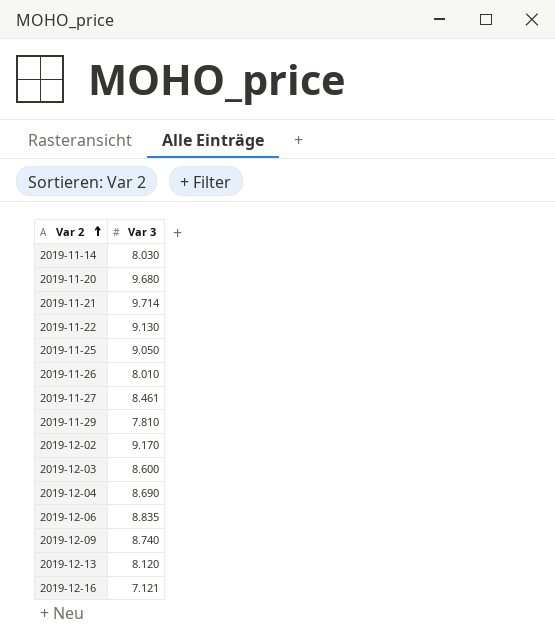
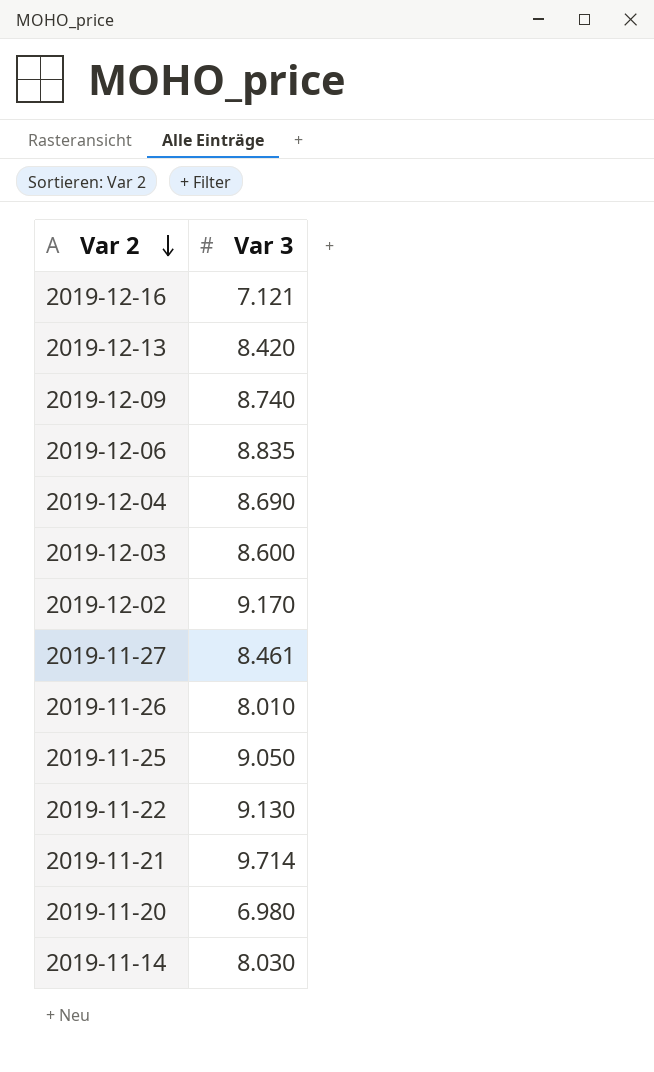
row order: Var 2 ascending -> Var 2 descending
row 2019-11-29: 7.810 -> none
2019-12-13 | Var 3: 8.120 -> 8.420
2019-11-20 | Var 3: 9.680 -> 6.980

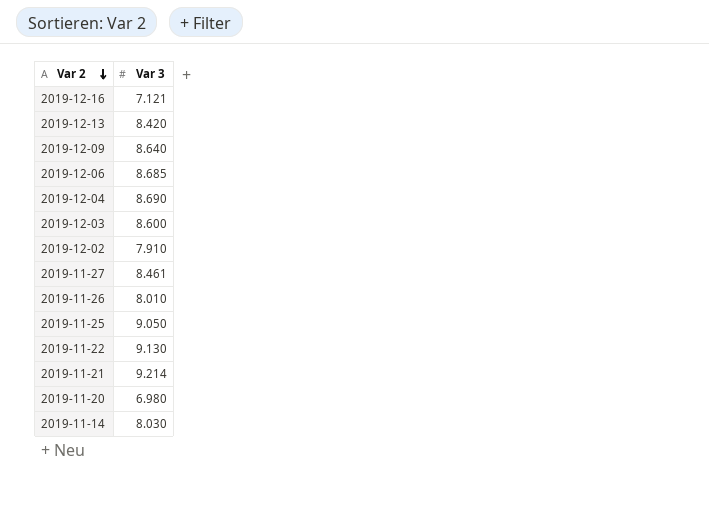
2019-12-09 | Var 3: 8.740 -> 8.640
2019-12-06 | Var 3: 8.835 -> 8.685
2019-12-02 | Var 3: 9.170 -> 7.910
2019-11-21 | Var 3: 9.714 -> 9.214

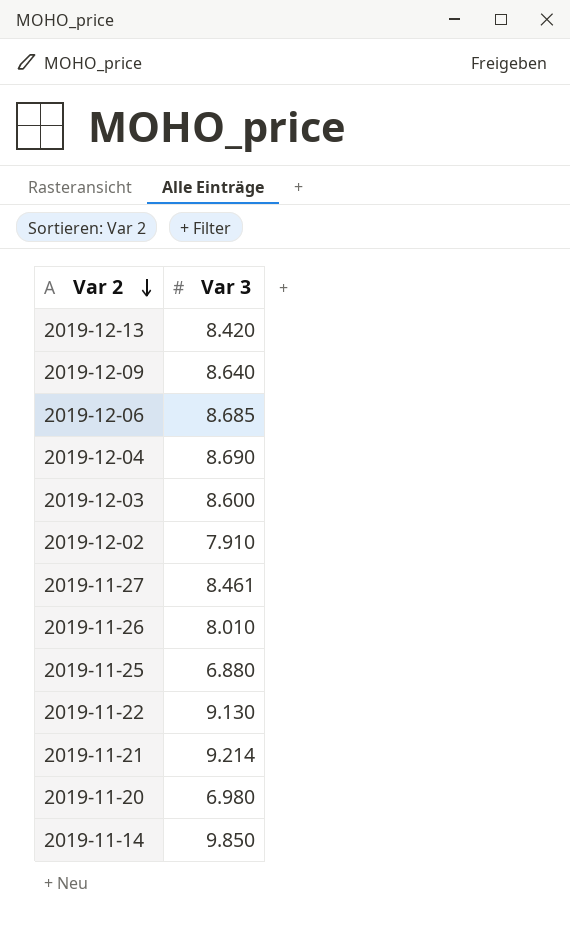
row 2019-12-16: 7.121 -> none
2019-11-25 | Var 3: 9.050 -> 6.880
2019-11-14 | Var 3: 8.030 -> 9.850

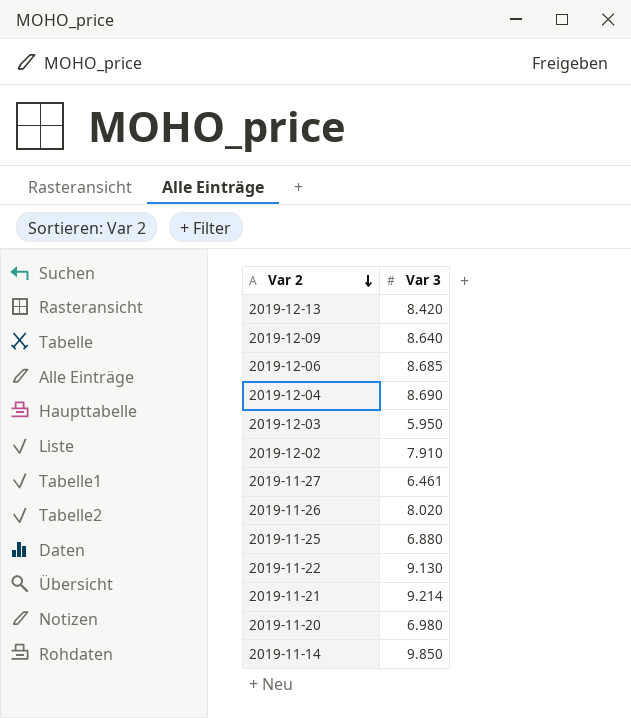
2019-12-03 | Var 3: 8.600 -> 5.950
2019-11-27 | Var 3: 8.461 -> 6.461
2019-11-26 | Var 3: 8.010 -> 8.020

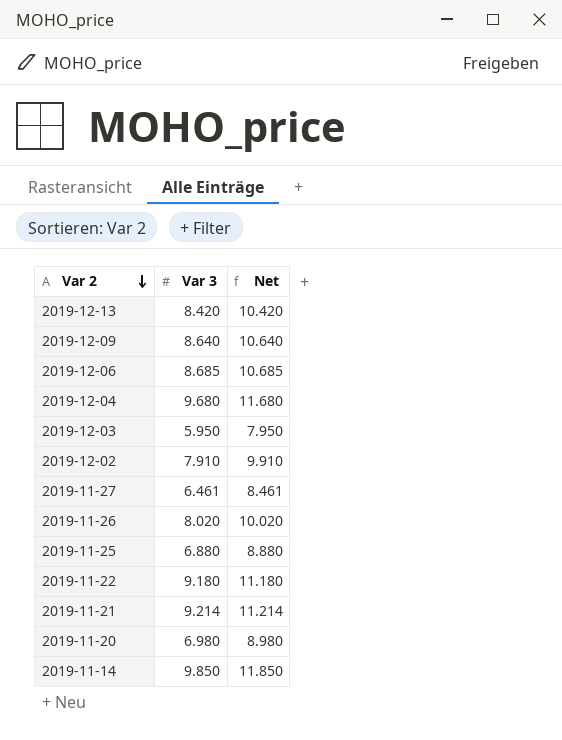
column Net | formula: none -> [Var 3] + 2
2019-12-04 | Var 3: 8.690 -> 9.680
2019-11-22 | Var 3: 9.130 -> 9.180

